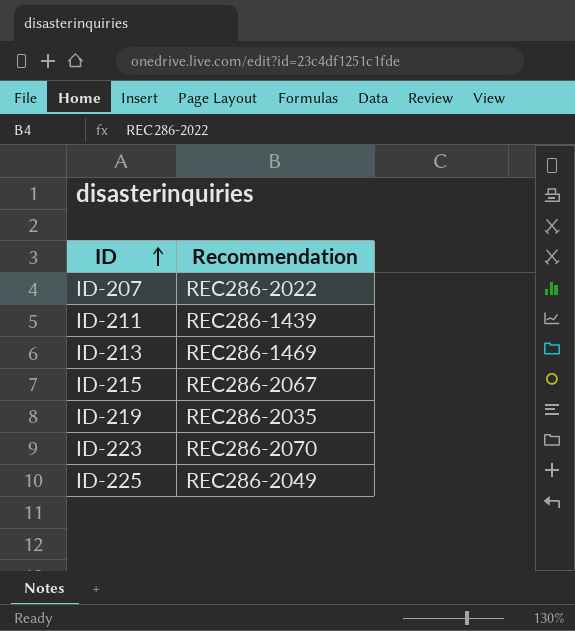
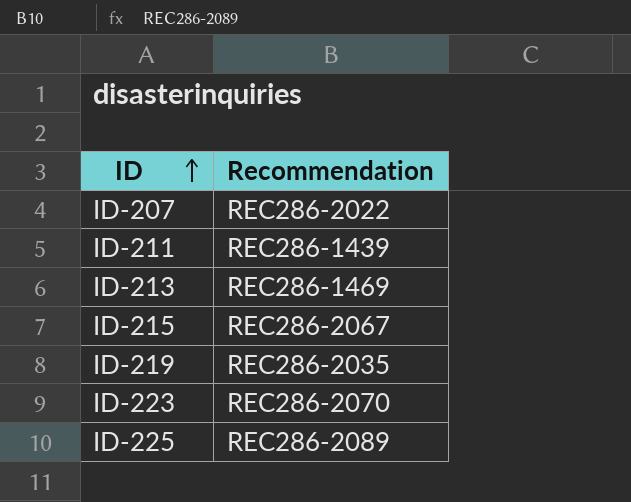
ID-225 | Recommendation: REC286-2049 -> REC286-2089

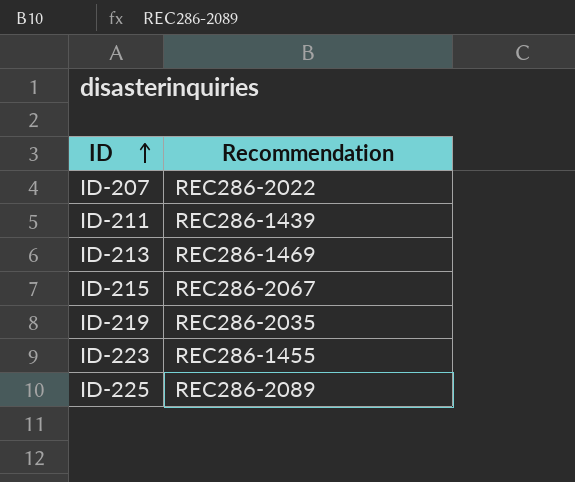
ID-223 | Recommendation: REC286-2070 -> REC286-1455

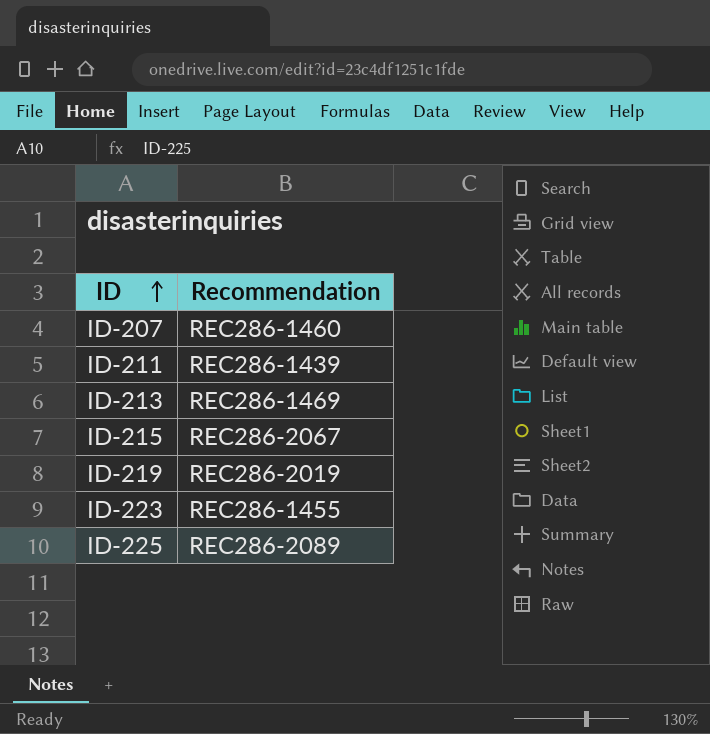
ID-207 | Recommendation: REC286-2022 -> REC286-1460
ID-219 | Recommendation: REC286-2035 -> REC286-2019

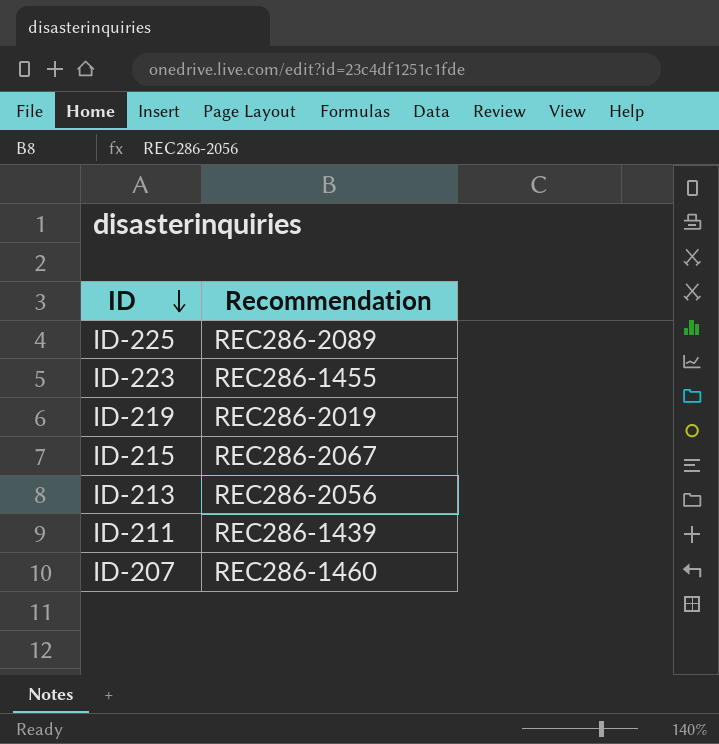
row order: ID ascending -> ID descending
ID-213 | Recommendation: REC286-1469 -> REC286-2056

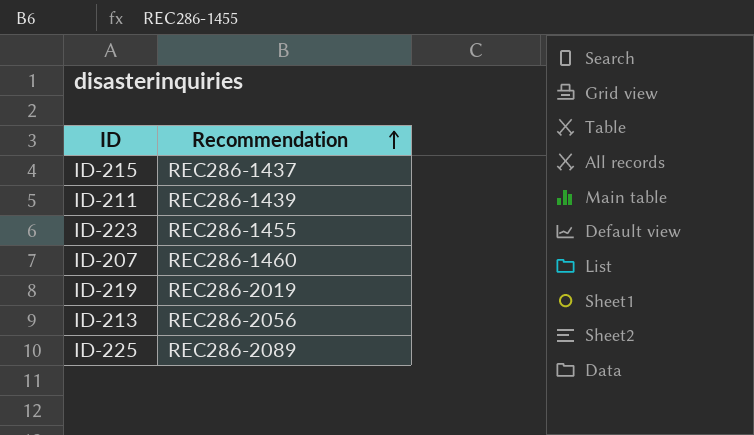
row order: ID descending -> Recommendation ascending
ID-215 | Recommendation: REC286-2067 -> REC286-1437

